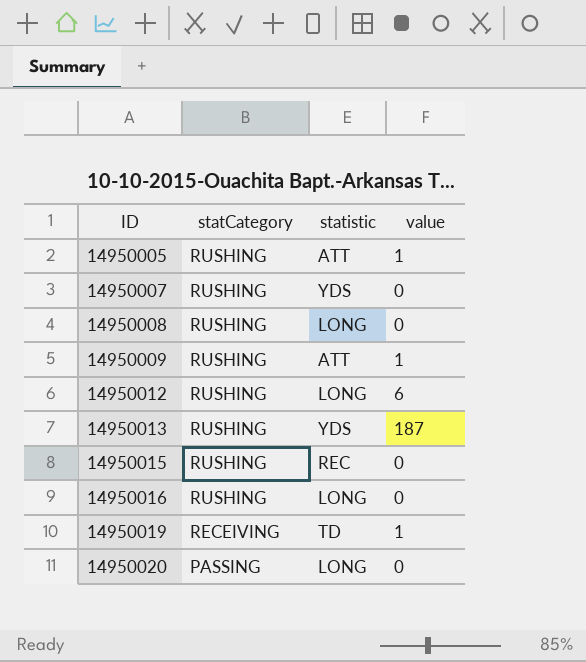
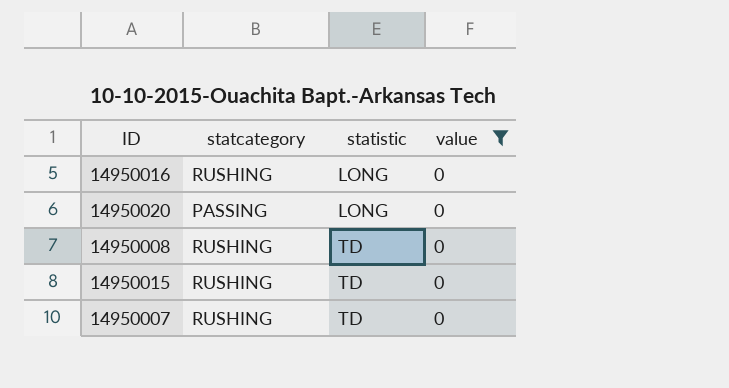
filter: none -> value = 0
row order: ID ascending -> statistic ascending
column name: statCategory -> statcategory
14950008 | statistic: LONG -> TD
14950015 | statistic: REC -> TD
14950007 | statistic: YDS -> TD

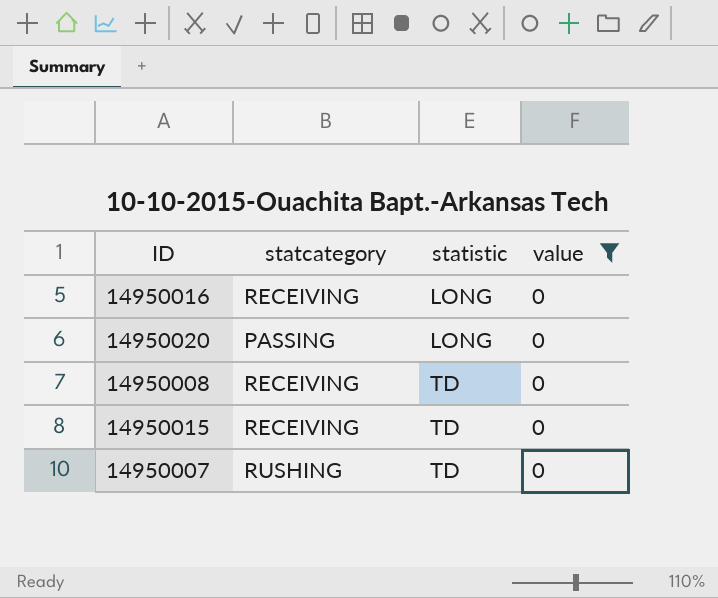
14950016 | statcategory: RUSHING -> RECEIVING
14950008 | statcategory: RUSHING -> RECEIVING
14950015 | statcategory: RUSHING -> RECEIVING

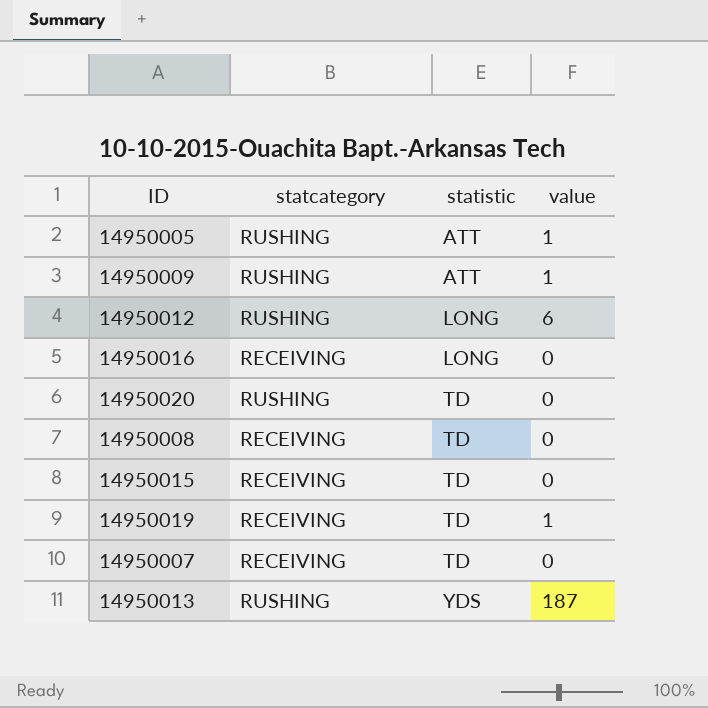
filter: value = 0 -> none
14950020 | statcategory: PASSING -> RUSHING
14950020 | statistic: LONG -> TD
14950007 | statcategory: RUSHING -> RECEIVING

